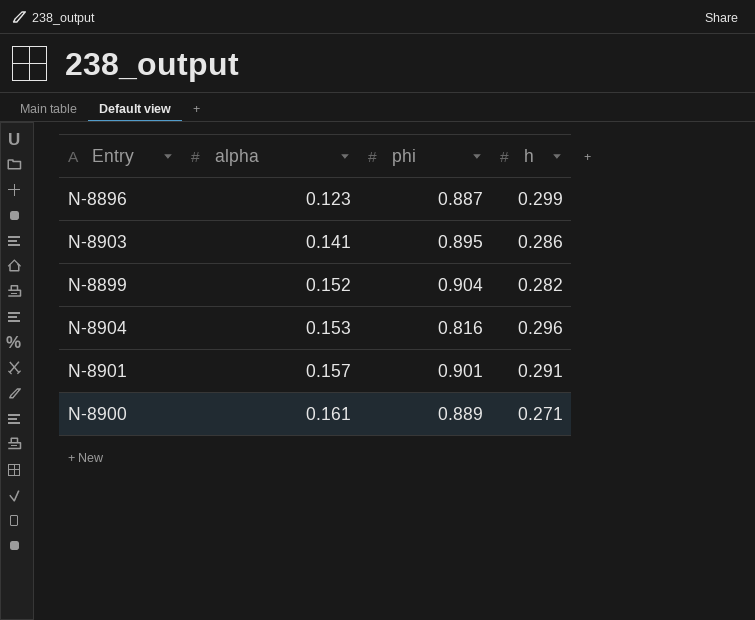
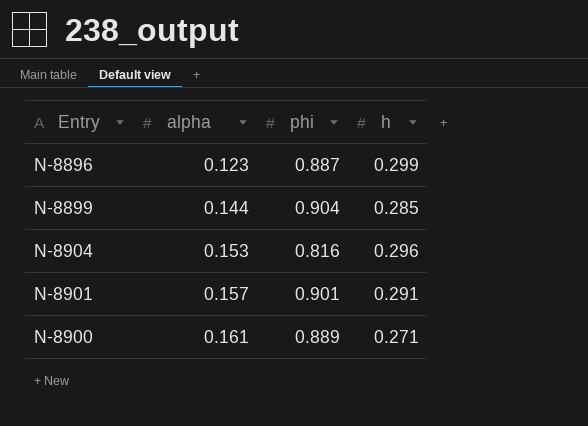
row N-8903: 0.141 | 0.895 | 0.286 -> none
N-8899 | alpha: 0.152 -> 0.144
N-8899 | h: 0.282 -> 0.285

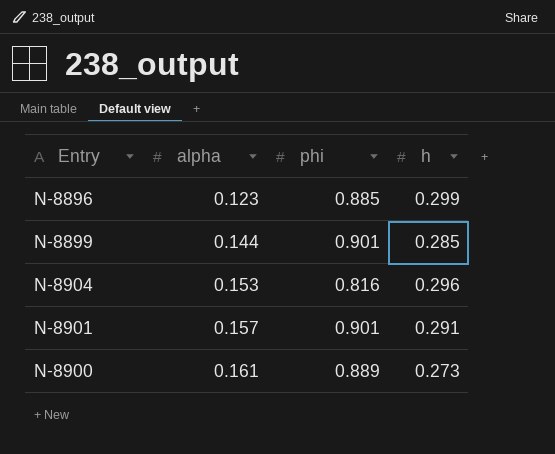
N-8896 | phi: 0.887 -> 0.885
N-8899 | phi: 0.904 -> 0.901
N-8900 | h: 0.271 -> 0.273

